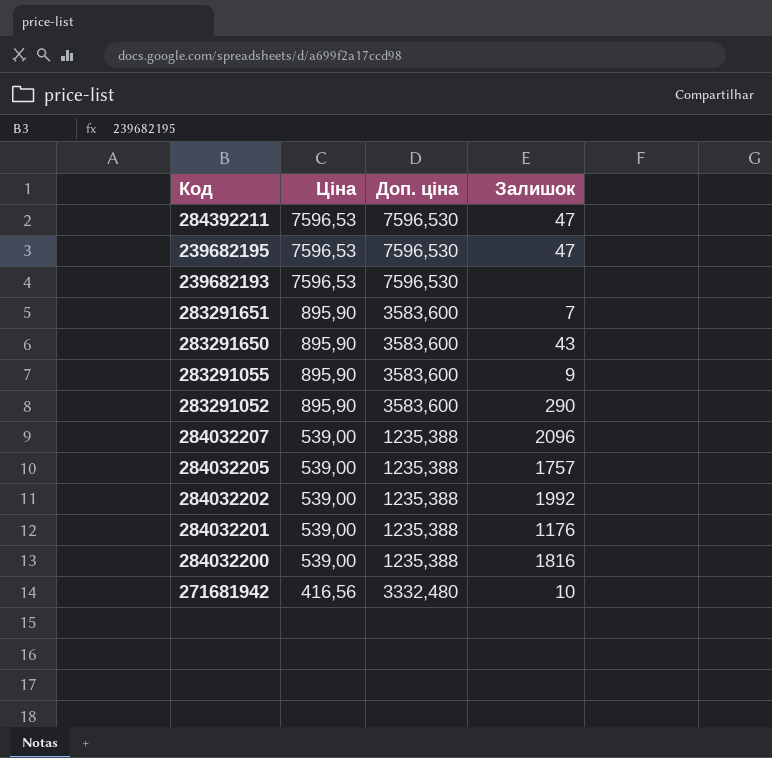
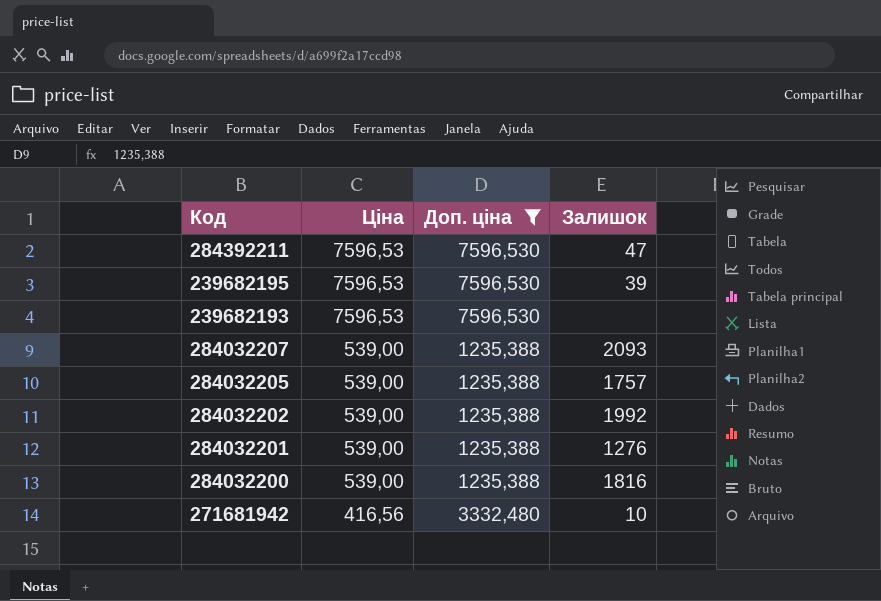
filter: none -> Доп. ціна != 3583,600
239682195 | Залишок: 47 -> 39
284032207 | Залишок: 2096 -> 2093
284032201 | Залишок: 1176 -> 1276

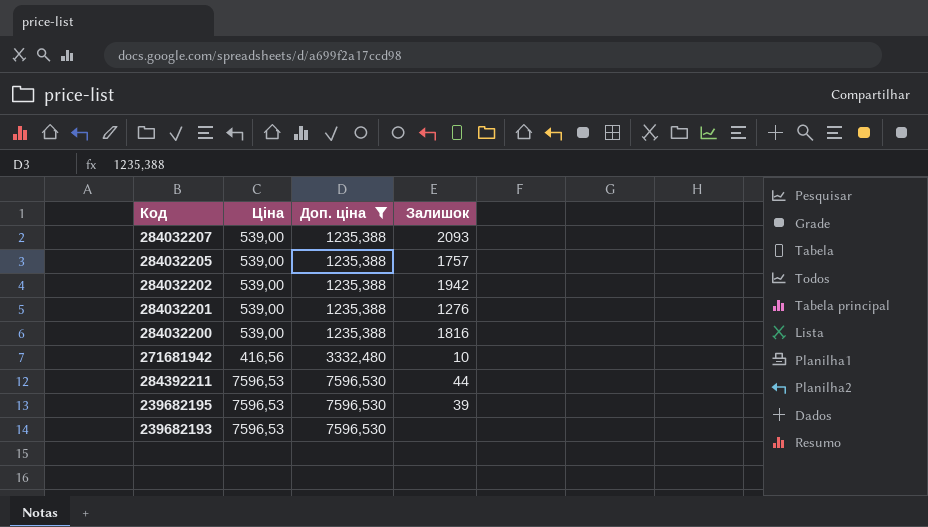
row order: Ціна descending -> Доп. ціна ascending
284032202 | Залишок: 1992 -> 1942
284392211 | Залишок: 47 -> 44

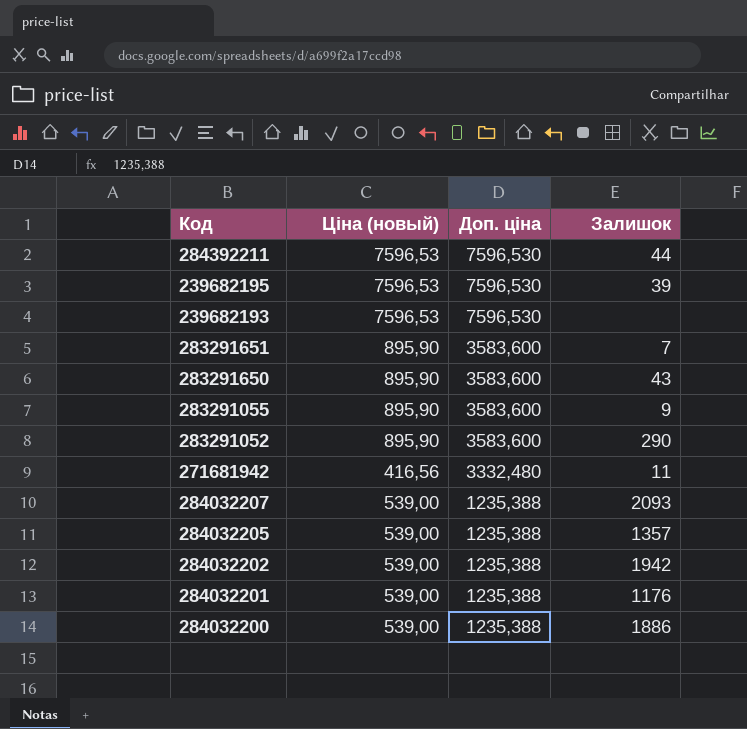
filter: Доп. ціна != 3583,600 -> none
row order: Доп. ціна ascending -> Доп. ціна descending
column name: Ціна -> Ціна (новый)
271681942 | Залишок: 10 -> 11
284032205 | Залишок: 1757 -> 1357
284032201 | Залишок: 1276 -> 1176
284032200 | Залишок: 1816 -> 1886

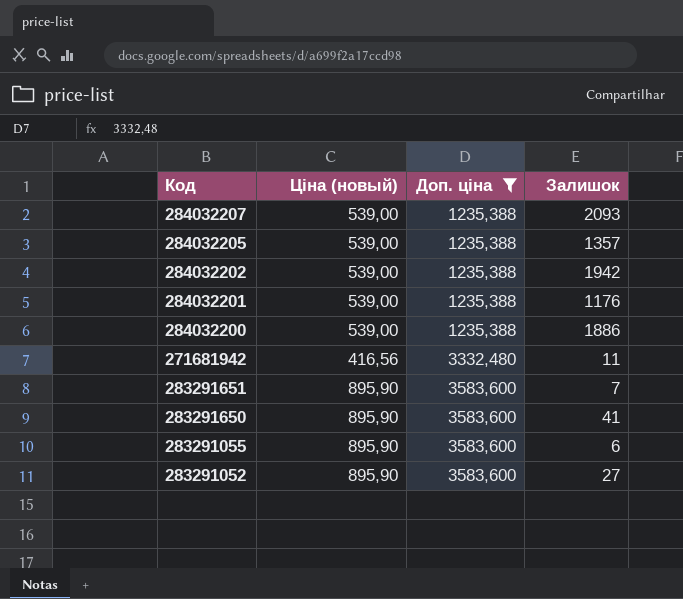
filter: none -> Доп. ціна != 7596,530
row order: Доп. ціна descending -> Доп. ціна ascending
283291650 | Залишок: 43 -> 41
283291055 | Залишок: 9 -> 6
283291052 | Залишок: 290 -> 27

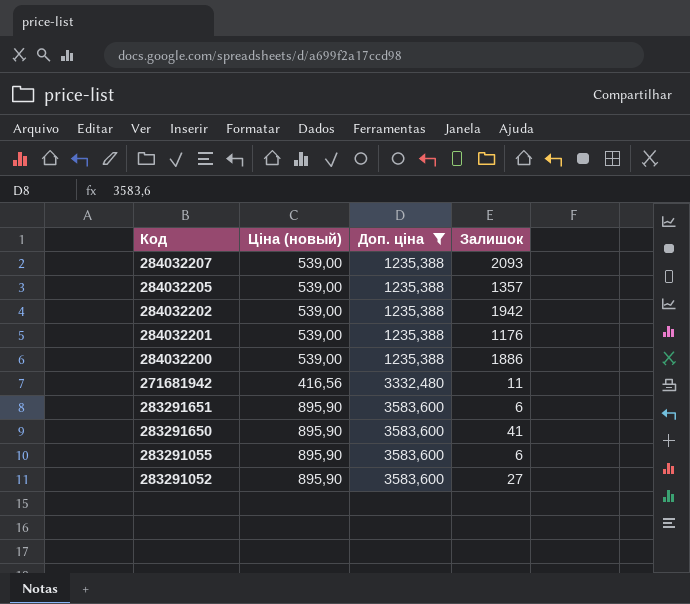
283291651 | Залишок: 7 -> 6

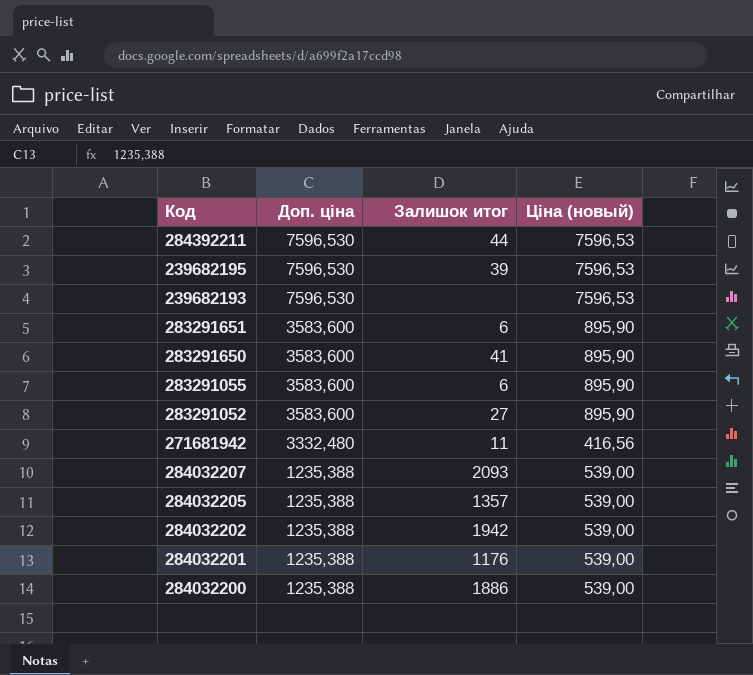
filter: Доп. ціна != 7596,530 -> none
row order: Доп. ціна ascending -> Доп. ціна descending
column name: Залишок -> Залишок итог
column Ціна (новый) | position: 2 -> 4

